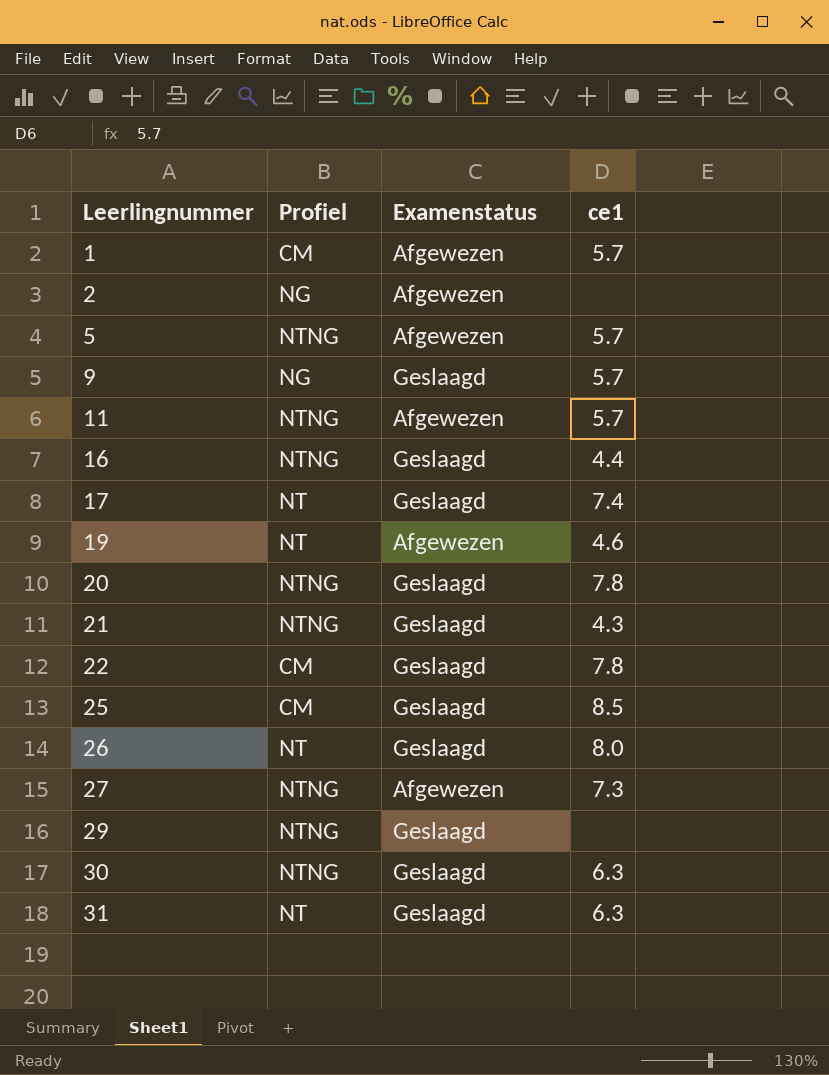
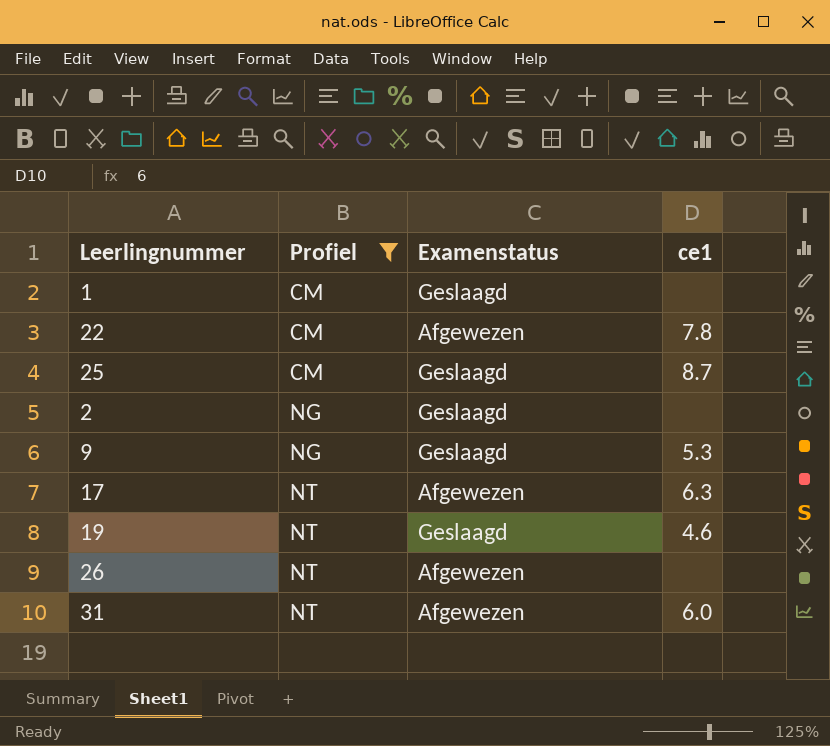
filter: none -> Profiel != NTNG
row order: Leerlingnummer ascending -> Profiel ascending
1 | Examenstatus: Afgewezen -> Geslaagd
1 | ce1: 5.7 -> none
22 | Examenstatus: Geslaagd -> Afgewezen
25 | ce1: 8.5 -> 8.7
2 | Examenstatus: Afgewezen -> Geslaagd
9 | ce1: 5.7 -> 5.3
17 | Examenstatus: Geslaagd -> Afgewezen
17 | ce1: 7.4 -> 6.3
19 | Examenstatus: Afgewezen -> Geslaagd
26 | Examenstatus: Geslaagd -> Afgewezen
26 | ce1: 8.0 -> none
31 | Examenstatus: Geslaagd -> Afgewezen
31 | ce1: 6.3 -> 6.0

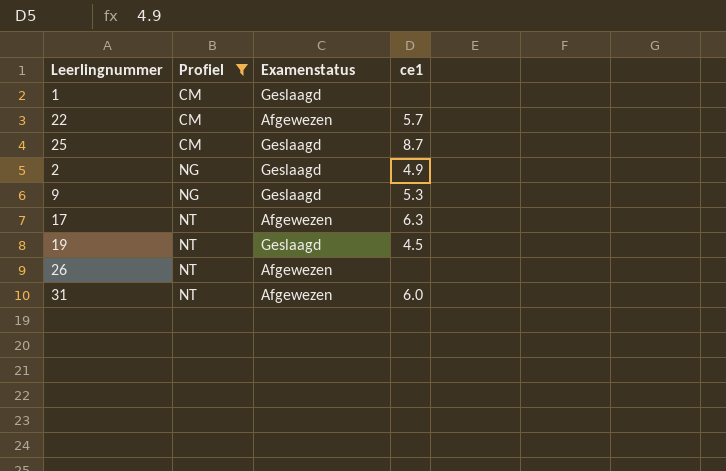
22 | ce1: 7.8 -> 5.7
2 | ce1: none -> 4.9
19 | ce1: 4.6 -> 4.5

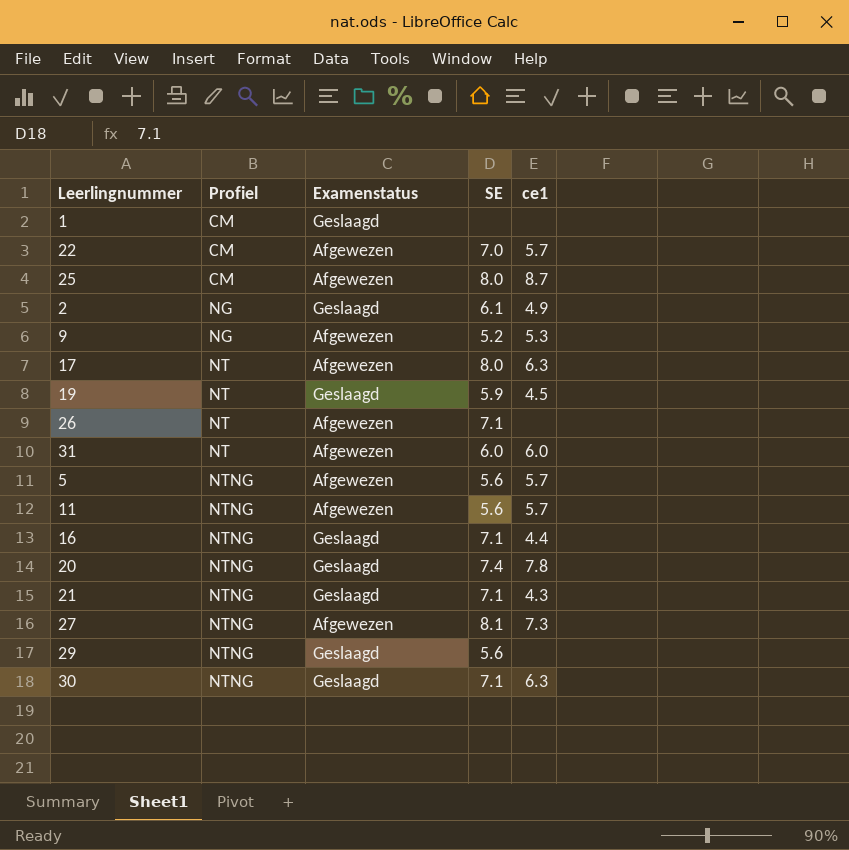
filter: Profiel != NTNG -> none
column SE | position: none -> 4
25 | Examenstatus: Geslaagd -> Afgewezen
9 | Examenstatus: Geslaagd -> Afgewezen

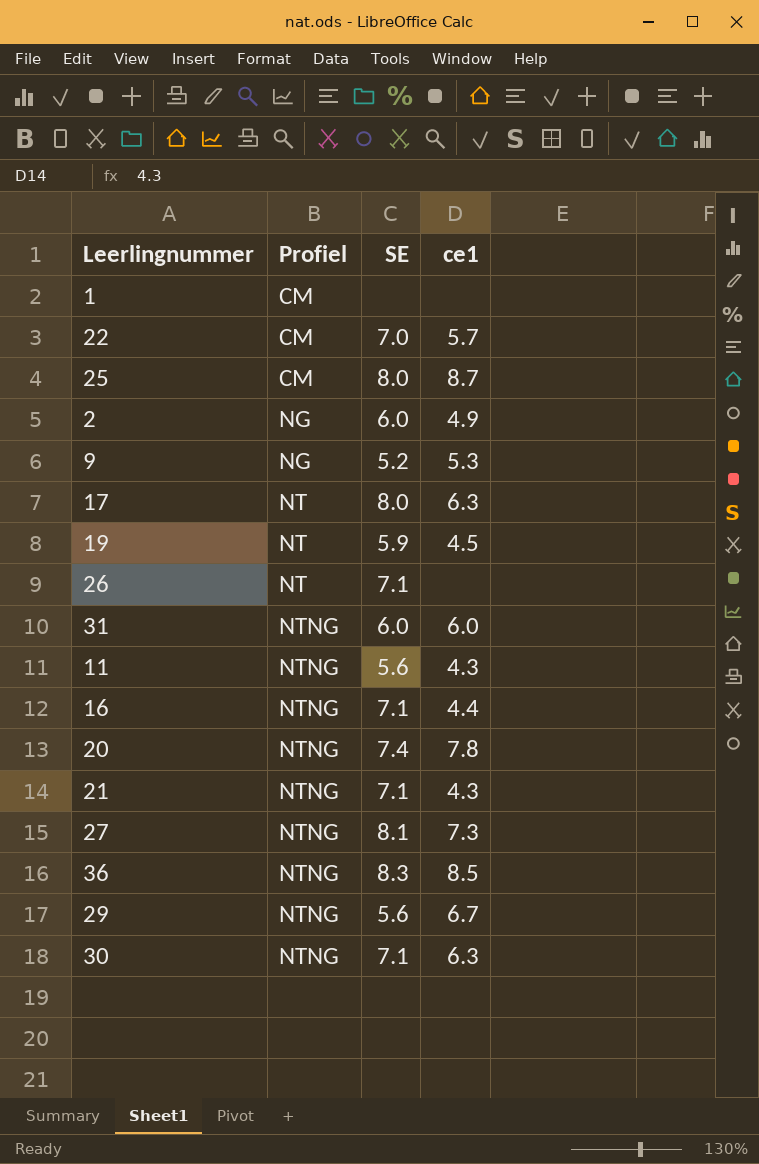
column Examenstatus | position: 3 -> none
row 5: NTNG | Afgewezen | 5.6 | 5.7 -> none
2 | SE: 6.1 -> 6.0
31 | Profiel: NT -> NTNG
11 | ce1: 5.7 -> 4.3
row 36: none -> NTNG | 8.3 | 8.5
29 | ce1: none -> 6.7

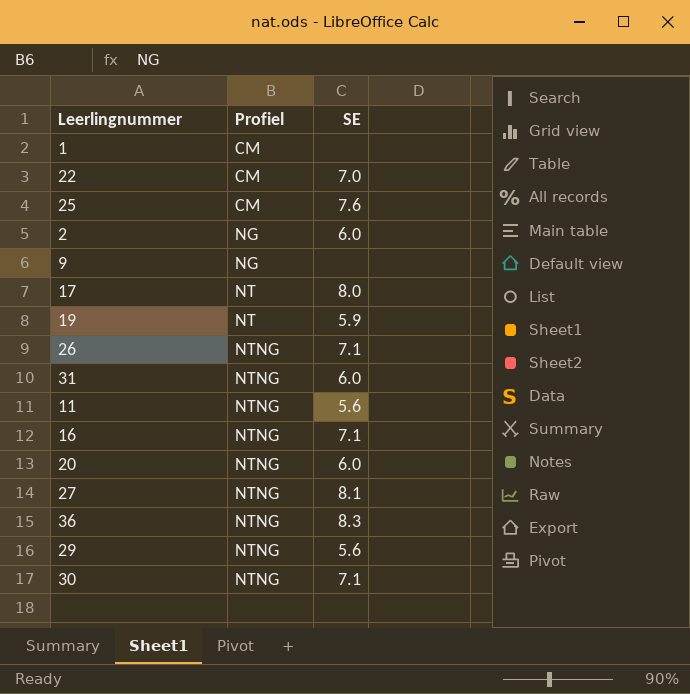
column ce1 | position: 4 -> none
row 21: NTNG | 7.1 | 4.3 -> none
25 | SE: 8.0 -> 7.6
9 | SE: 5.2 -> none
26 | Profiel: NT -> NTNG
20 | SE: 7.4 -> 6.0

